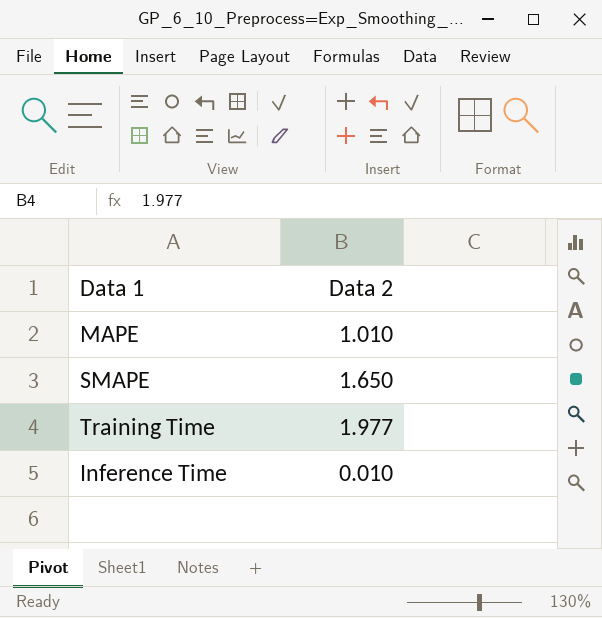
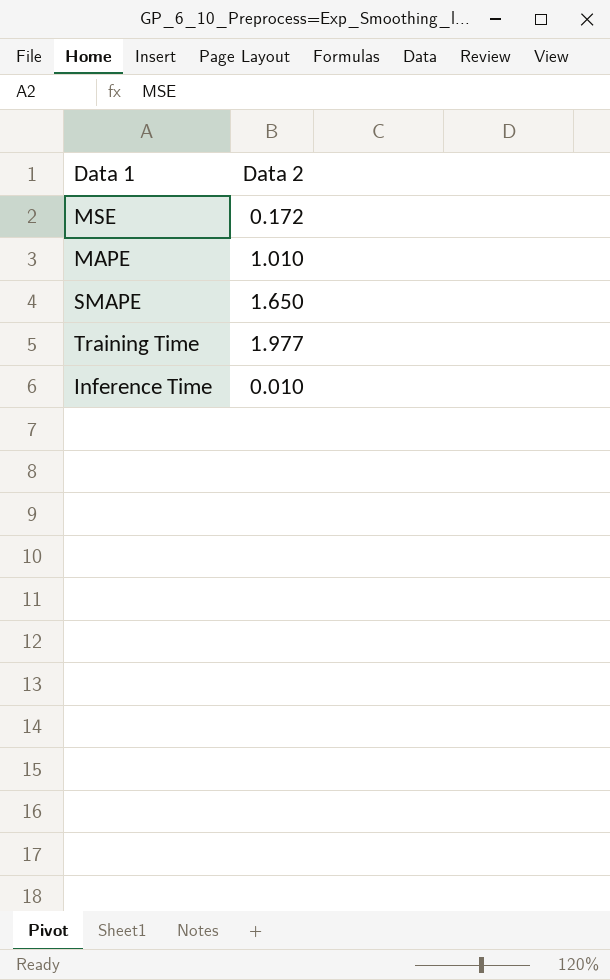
row MSE: none -> 0.172

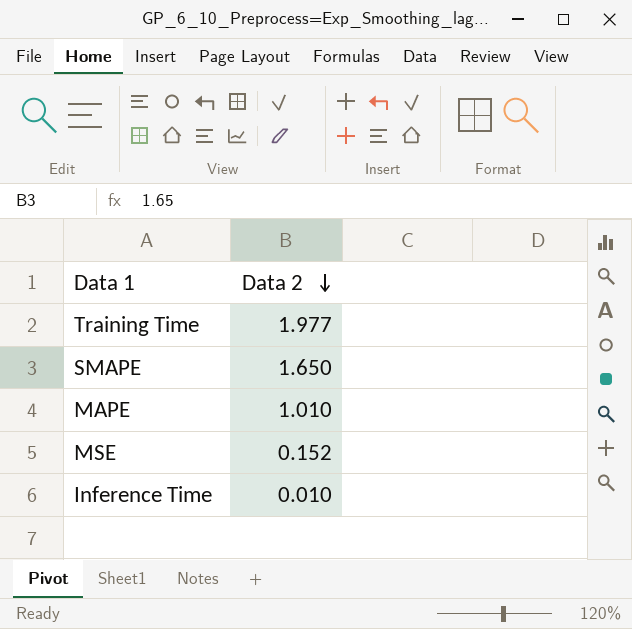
row order: none -> Data 2 descending
MSE | Data 2: 0.172 -> 0.152

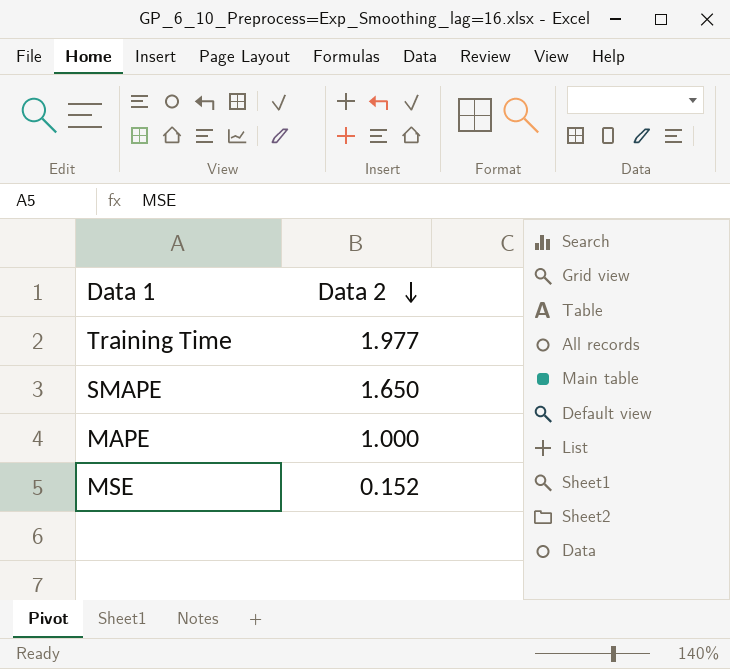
row Inference Time: 0.010 -> none
MAPE | Data 2: 1.010 -> 1.000

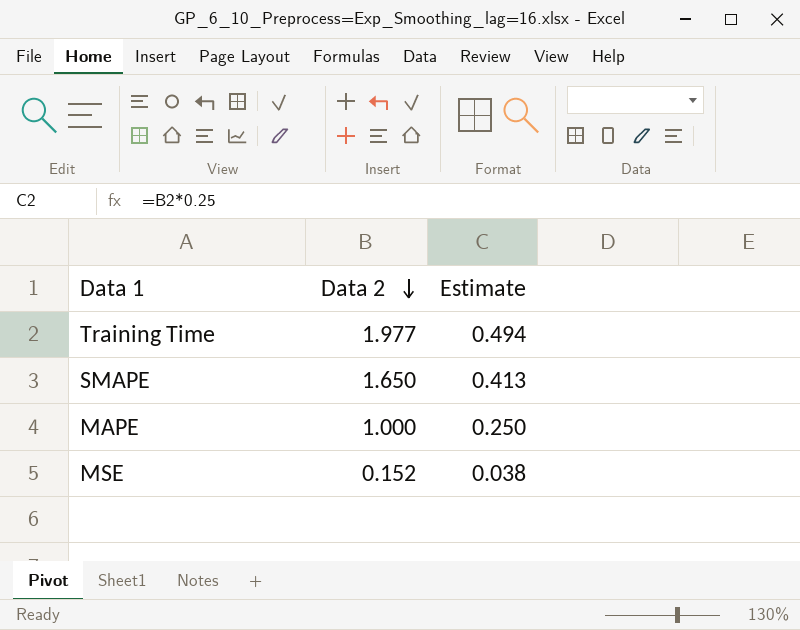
column Estimate | formula: none -> [Data 2] * 0.25

